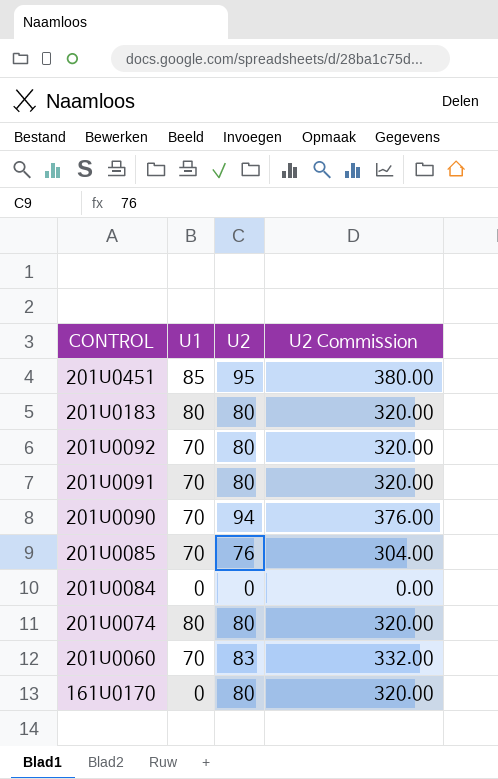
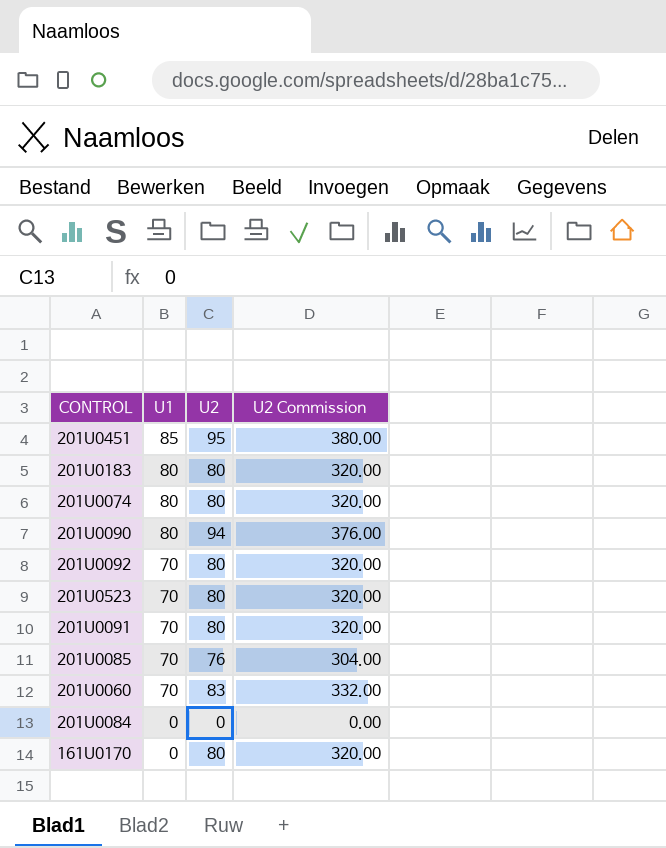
row order: CONTROL descending -> U1 descending
201U0090 | U1: 70 -> 80
row 201U0523: none -> 70 | 80 | 320.00

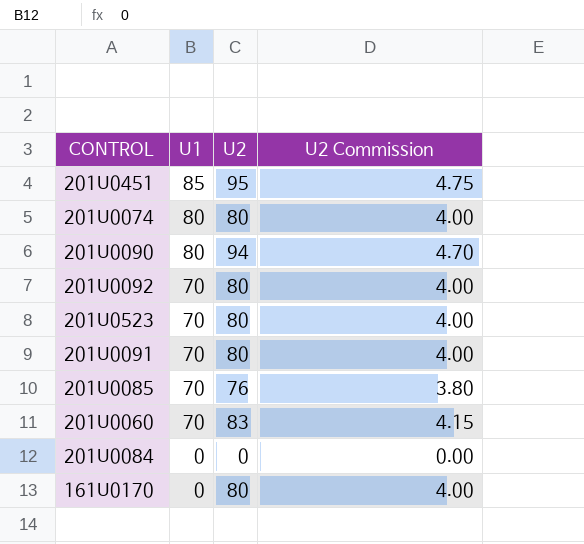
column U2 Commission | formula: [U2] * 4 -> [U2] * 0.05
row 201U0183: 80 | 80 | 320.00 -> none

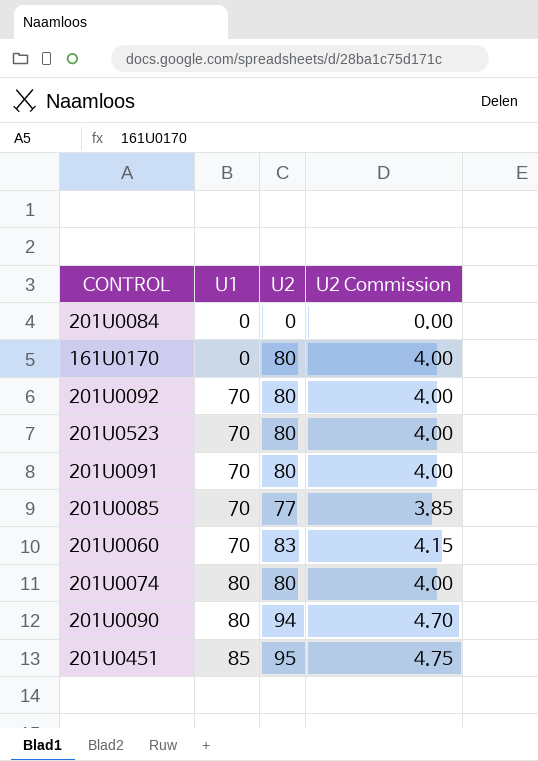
row order: U1 descending -> U1 ascending
201U0085 | U2: 76 -> 77
201U0085 | U2 Commission: 3.80 -> 3.85

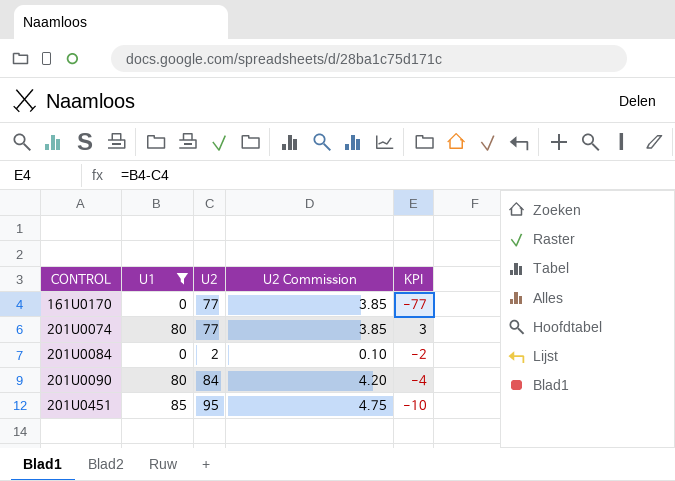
filter: none -> U1 != 70
row order: U1 ascending -> CONTROL ascending
column KPI | formula: none -> [U1] - [U2]
161U0170 | U2: 80 -> 77
161U0170 | U2 Commission: 4.00 -> 3.85
201U0074 | U2: 80 -> 77
201U0074 | U2 Commission: 4.00 -> 3.85
201U0084 | U2: 0 -> 2
201U0084 | U2 Commission: 0.00 -> 0.10
201U0090 | U2: 94 -> 84
201U0090 | U2 Commission: 4.70 -> 4.20

